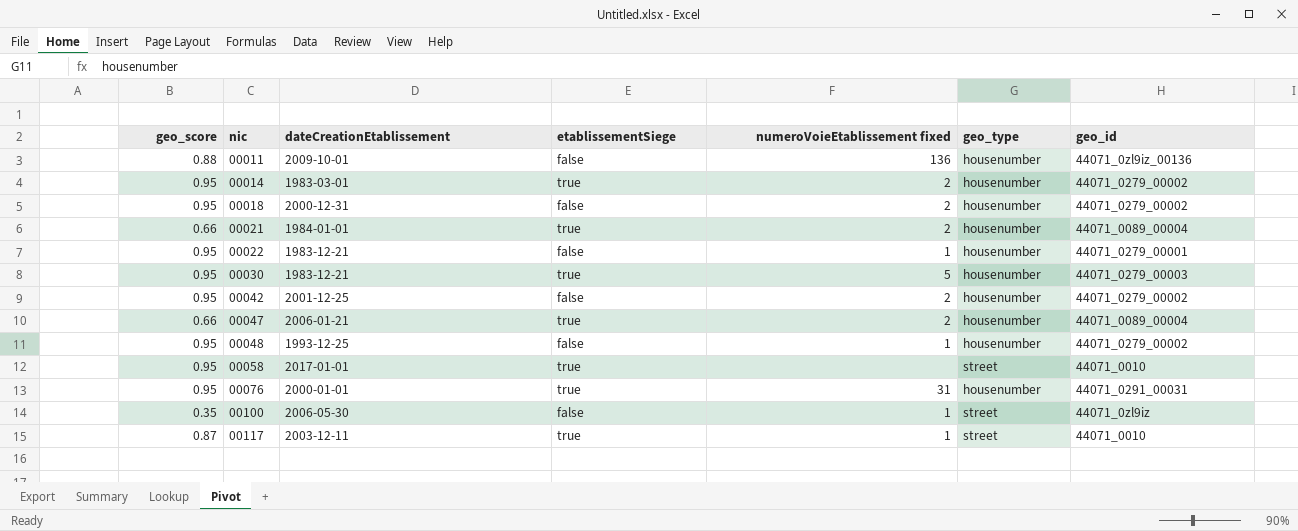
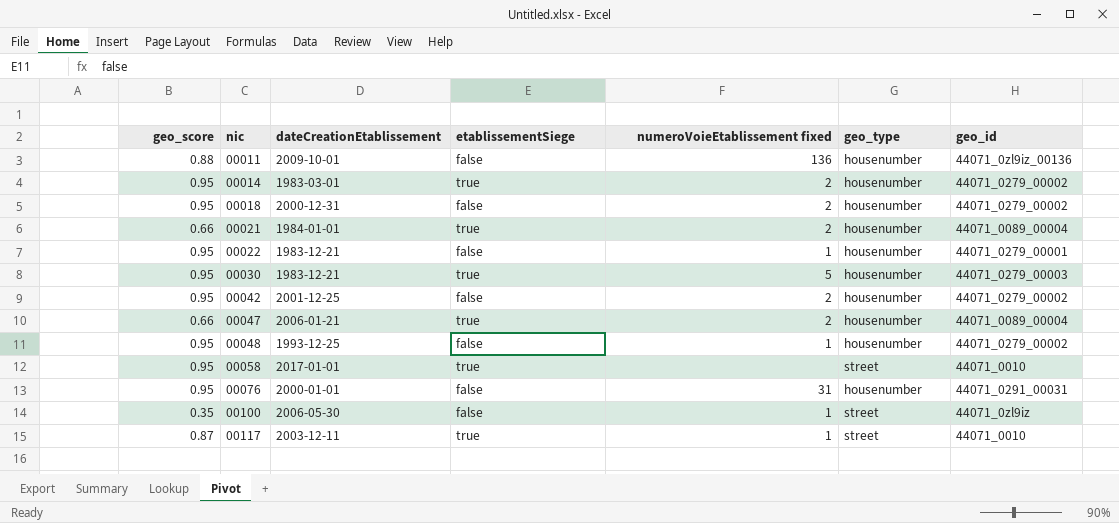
00076 | etablissementSiege: true -> false

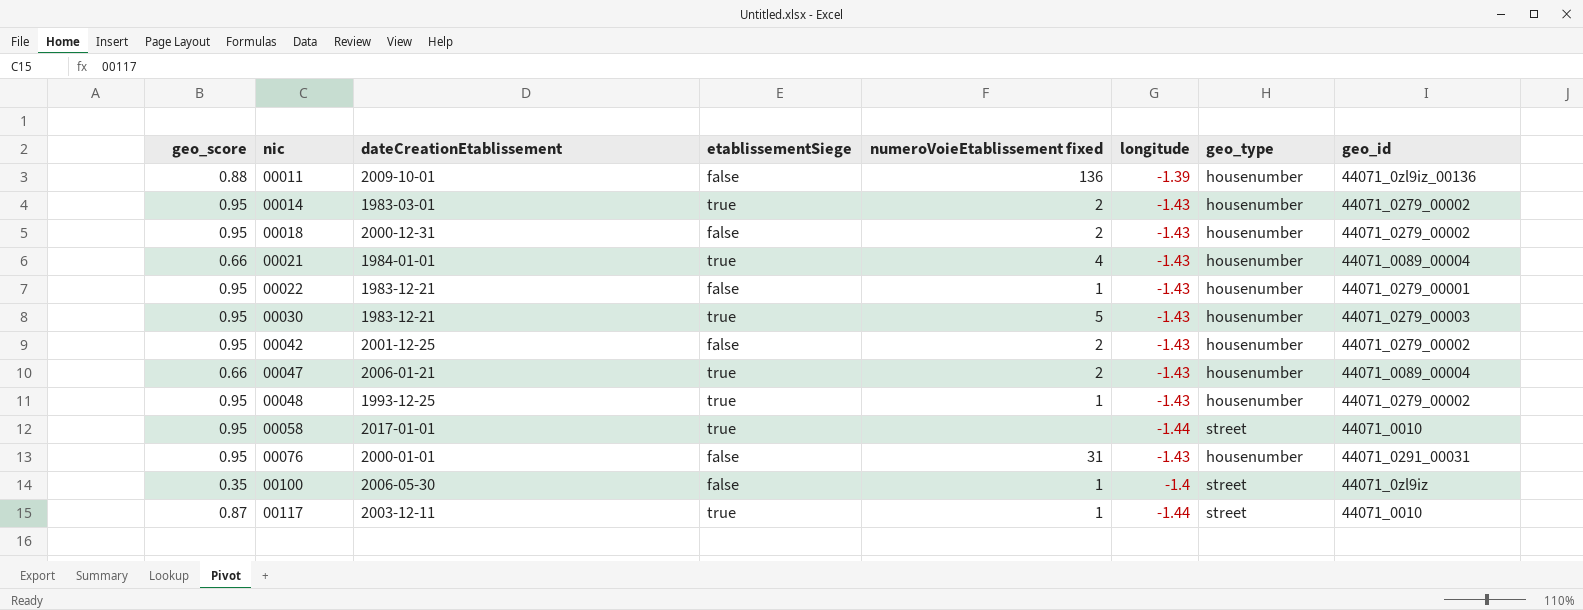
column longitude | position: none -> 6
00021 | numeroVoieEtablissement fixed: 2 -> 4
00048 | etablissementSiege: false -> true

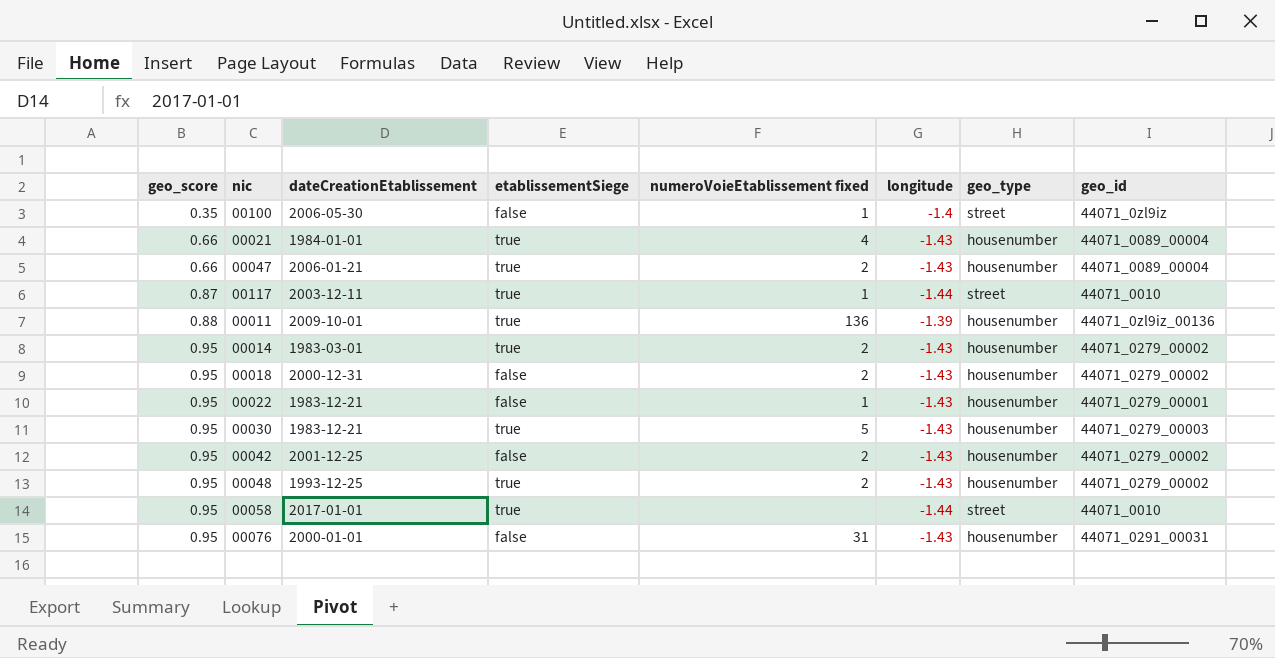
row order: nic ascending -> geo_score ascending
00011 | etablissementSiege: false -> true
00048 | numeroVoieEtablissement fixed: 1 -> 2

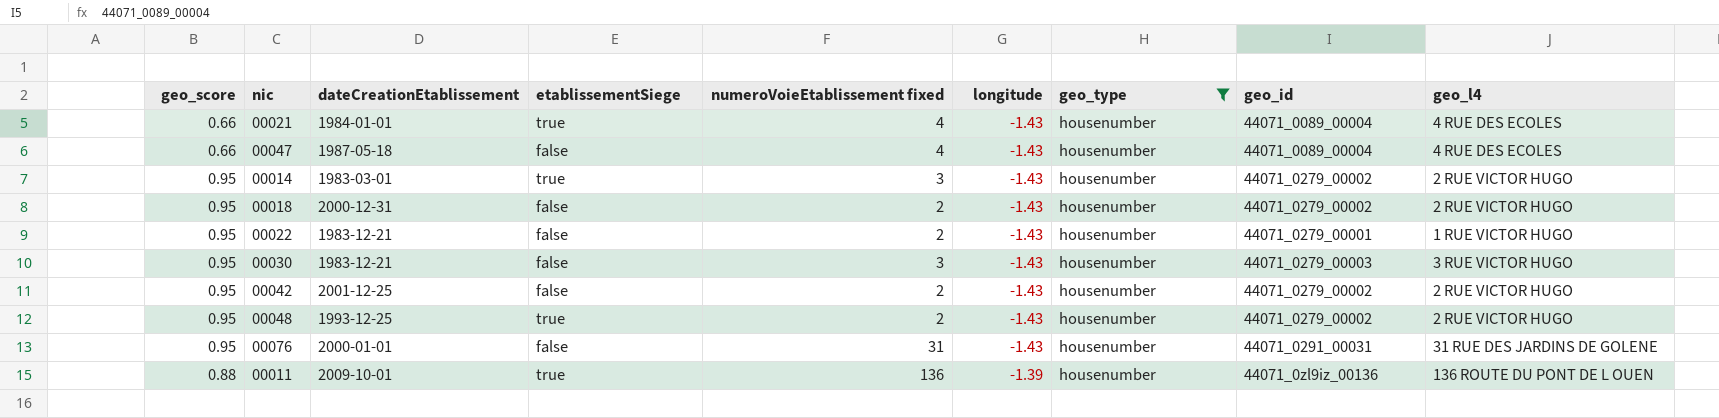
filter: none -> geo_type = housenumber
row order: geo_score ascending -> longitude ascending
column geo_l4 | position: none -> 9
00047 | dateCreationEtablissement: 2006-01-21 -> 1987-05-18
00047 | etablissementSiege: true -> false
00047 | numeroVoieEtablissement fixed: 2 -> 4
00014 | numeroVoieEtablissement fixed: 2 -> 3
00022 | numeroVoieEtablissement fixed: 1 -> 2
00030 | etablissementSiege: true -> false
00030 | numeroVoieEtablissement fixed: 5 -> 3

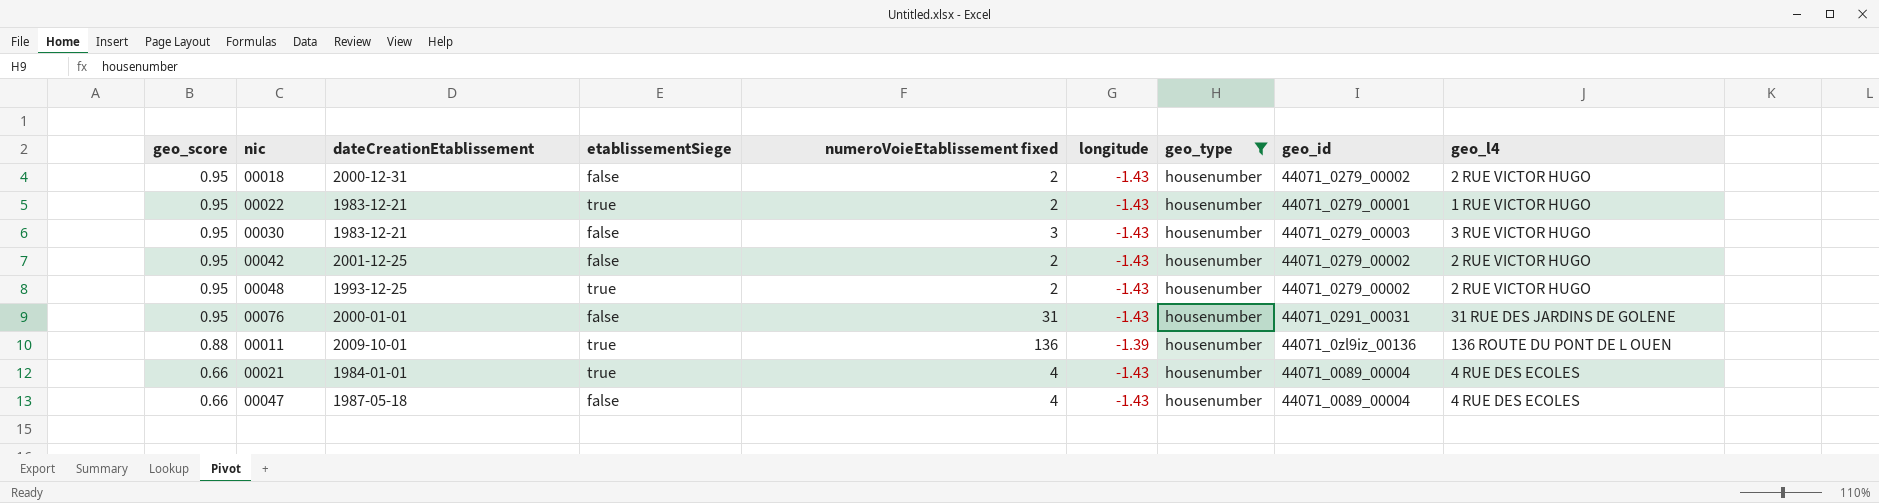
row order: longitude ascending -> geo_score descending
row 00014: 0.95 | 1983-03-01 | true | 3 | -1.43 | housenumber | 44071_0279_00002 | 2 RUE VICTOR HUGO -> none
00022 | etablissementSiege: false -> true

